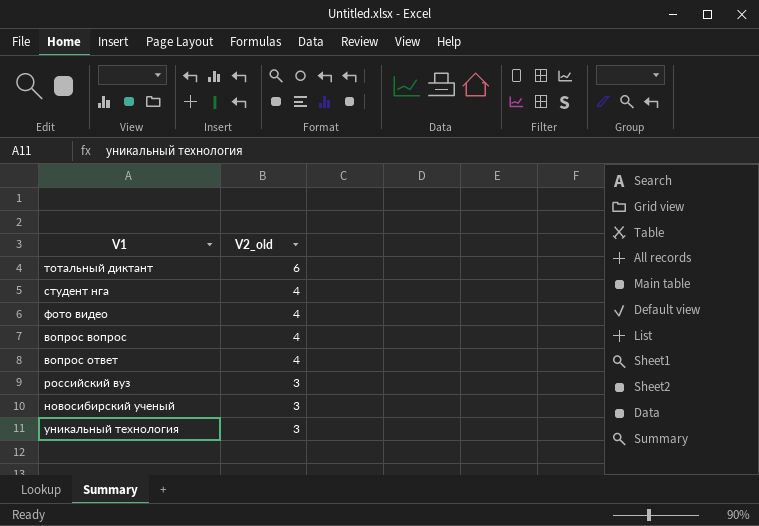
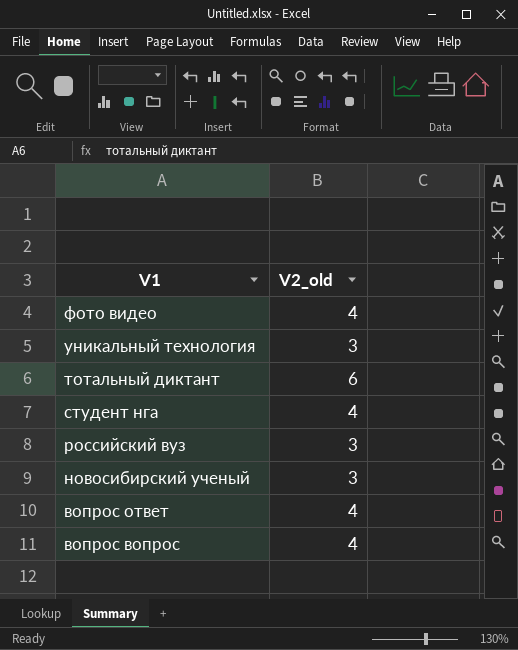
row order: V2_old descending -> V1 descending

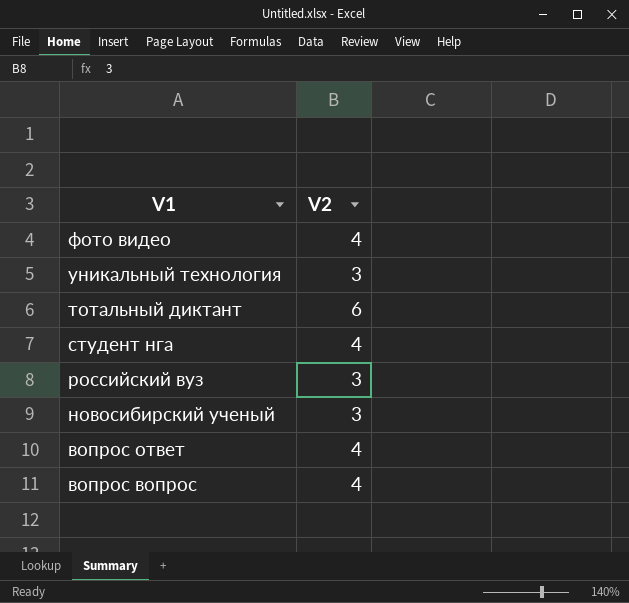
column name: V2_old -> V2

